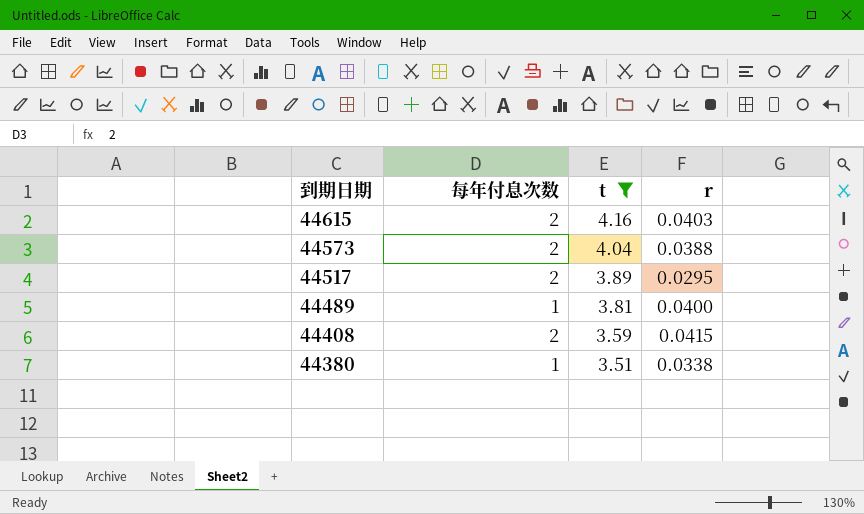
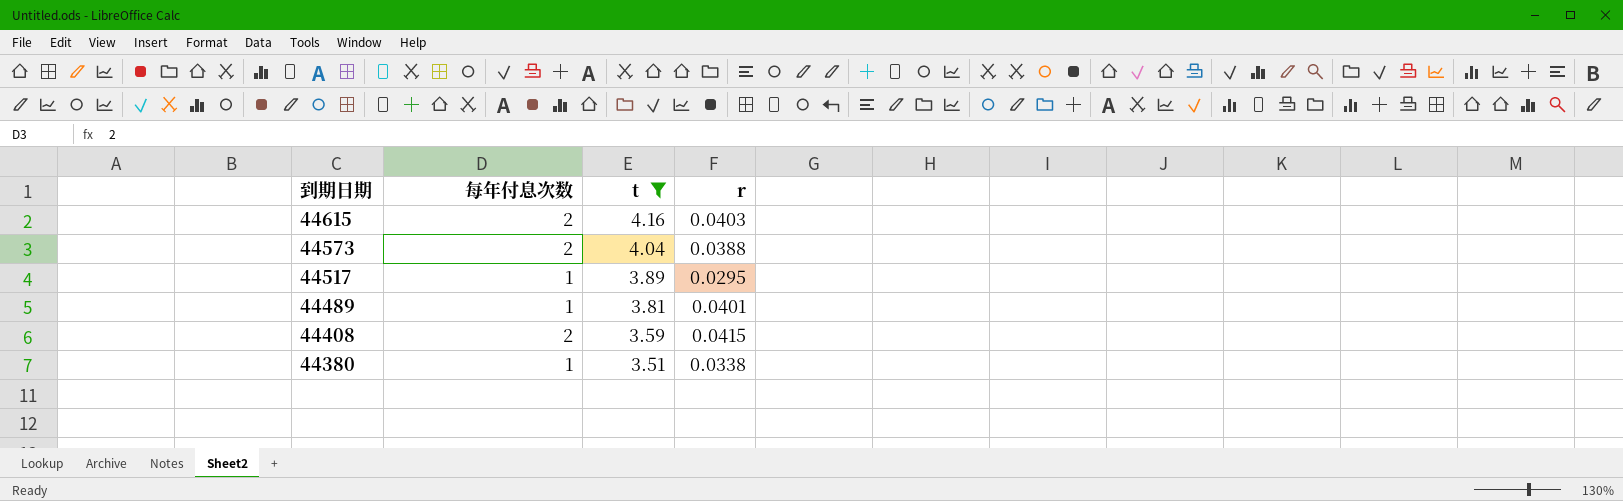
44517 | 每年付息次数: 2 -> 1
44489 | r: 0.0400 -> 0.0401

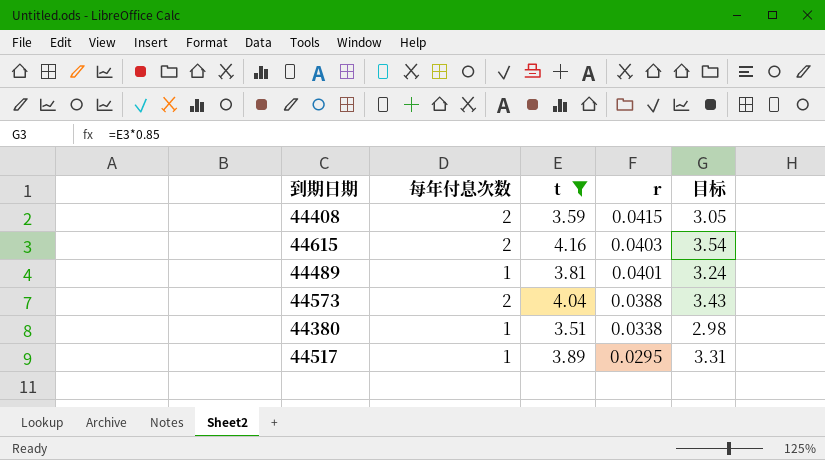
row order: 到期日期 descending -> r descending
column 目标 | formula: none -> [t] * 0.85

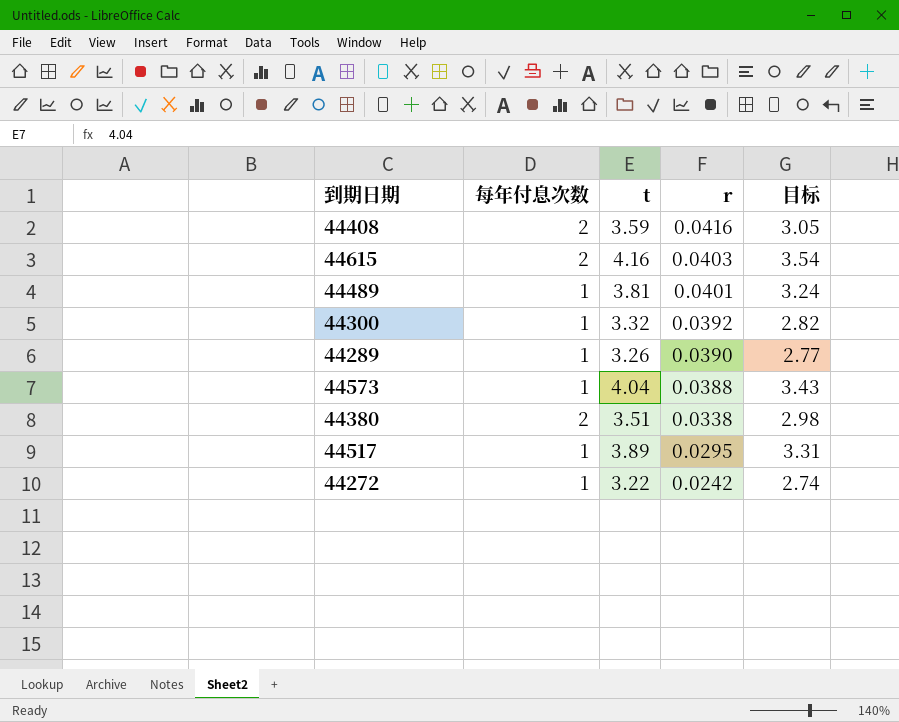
filter: t >= 3.51 -> none
44408 | r: 0.0415 -> 0.0416
44573 | 每年付息次数: 2 -> 1
44380 | 每年付息次数: 1 -> 2

